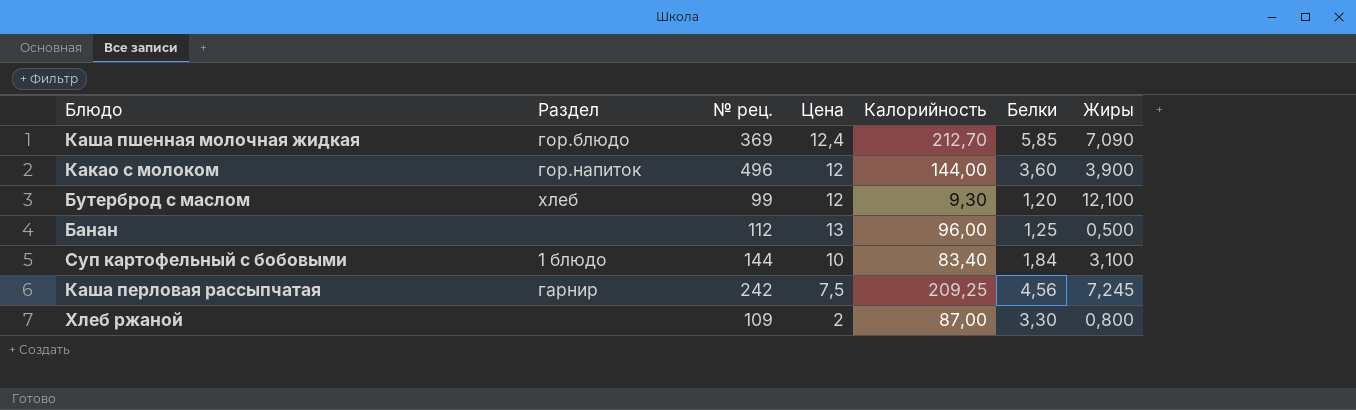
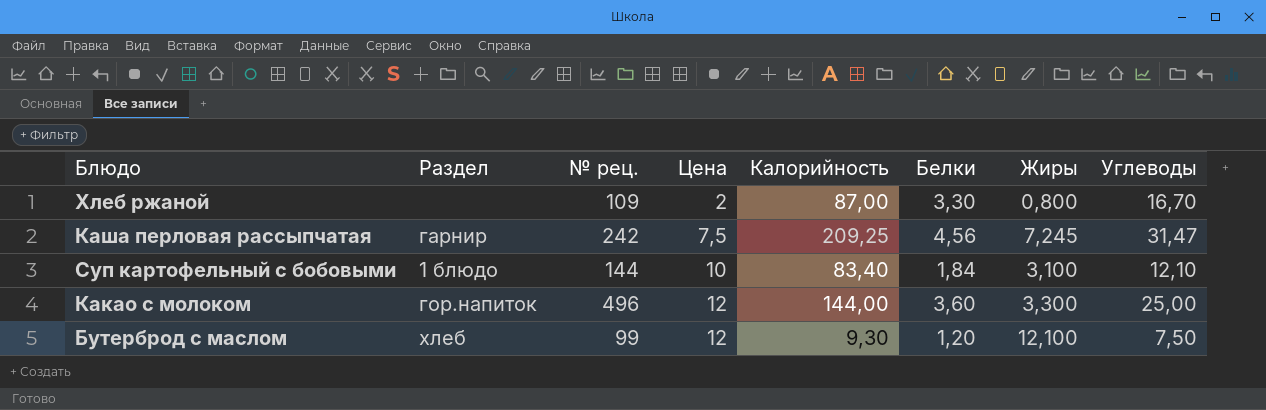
row order: none -> Цена ascending
column Углеводы | position: none -> 8
row Каша пшенная молочная жидкая: гор.блюдо | 369 | 12,4 | 212,70 | 5,85 | 7,090 -> none
row Банан: none | 112 | 13 | 96,00 | 1,25 | 0,500 -> none
Какао с молоком | Жиры: 3,900 -> 3,300

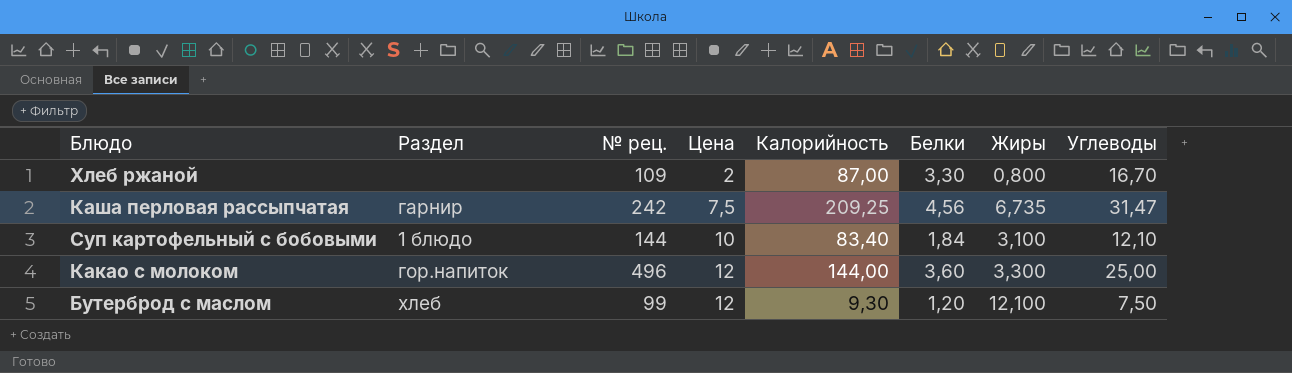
Каша перловая рассыпчатая | Жиры: 7,245 -> 6,735

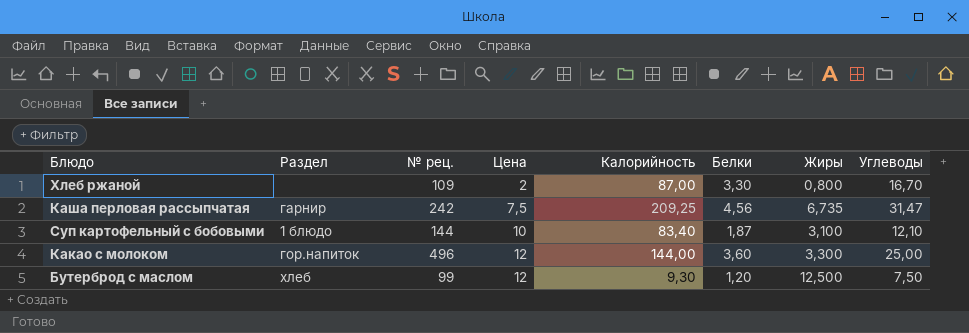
Суп картофельный с бобовыми | Белки: 1,84 -> 1,87
Бутерброд с маслом | Жиры: 12,100 -> 12,500

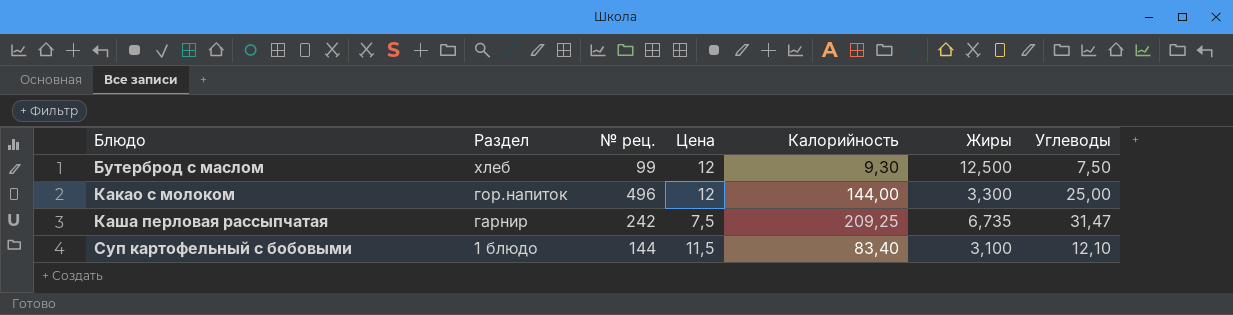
row order: Цена ascending -> Блюдо ascending
column Белки | position: 6 -> none
row Хлеб ржаной: none | 109 | 2 | 87,00 | 3,30 | 0,800 | 16,70 -> none
Суп картофельный с бобовыми | Цена: 10 -> 11,5

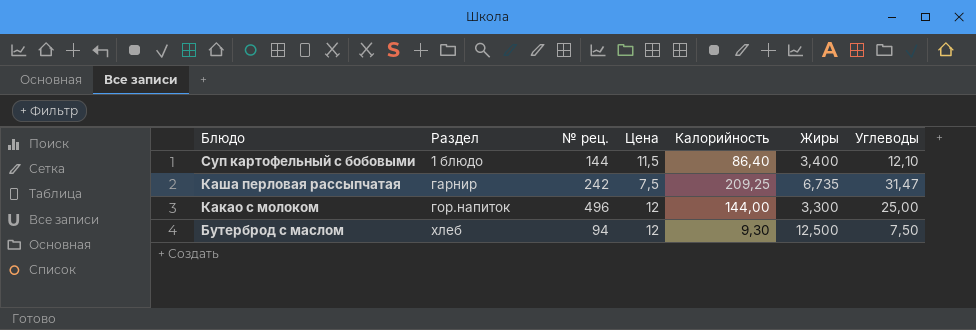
row order: Блюдо ascending -> Блюдо descending
Суп картофельный с бобовыми | Калорийность: 83,40 -> 86,40
Суп картофельный с бобовыми | Жиры: 3,100 -> 3,400
Бутерброд с маслом | № рец.: 99 -> 94

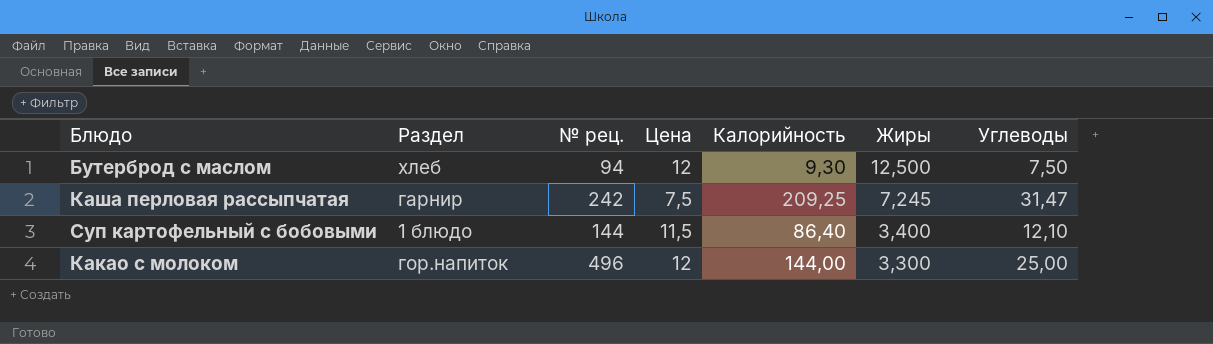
row order: Блюдо descending -> Жиры descending
Каша перловая рассыпчатая | Жиры: 6,735 -> 7,245

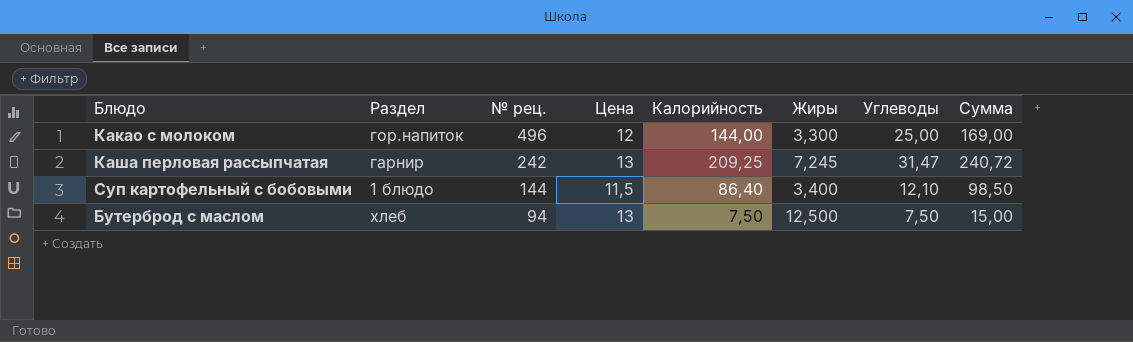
row order: Жиры descending -> № рец. descending
column Сумма | formula: none -> [Калорийность] + [Углеводы]
Каша перловая рассыпчатая | Цена: 7,5 -> 13
Бутерброд с маслом | Цена: 12 -> 13
Бутерброд с маслом | Калорийность: 9,30 -> 7,50

